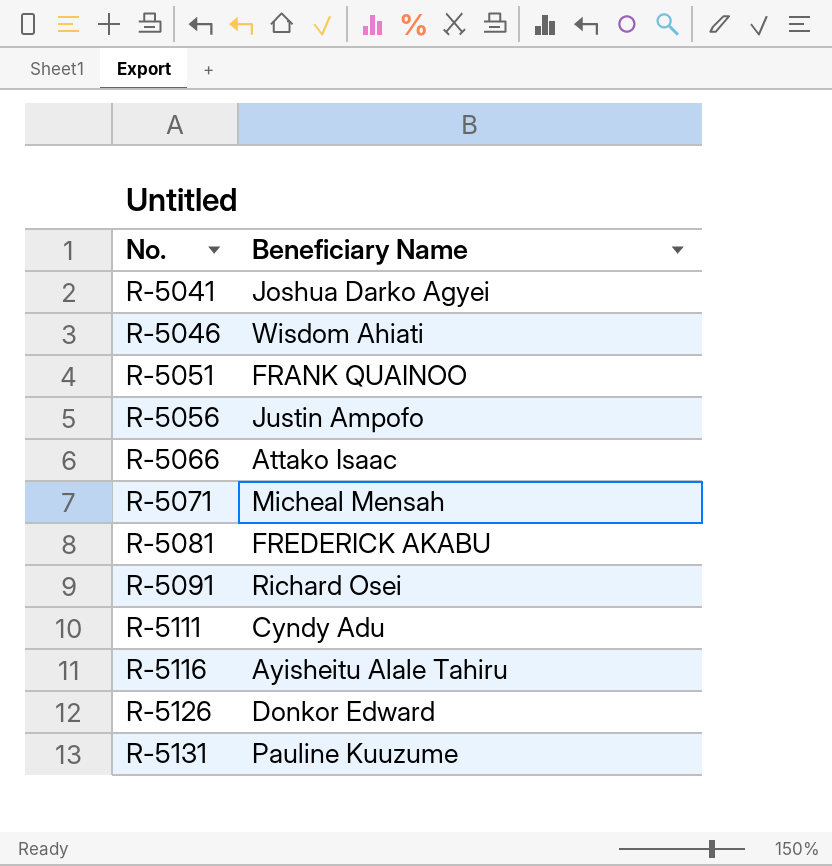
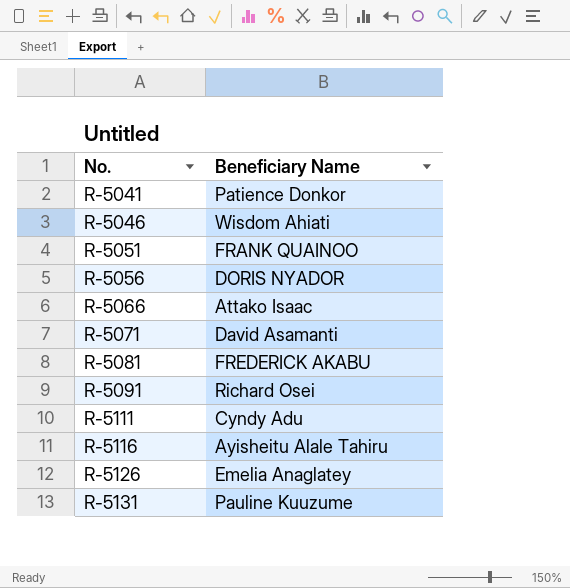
R-5041 | Beneficiary Name: Joshua Darko Agyei -> Patience Donkor
R-5056 | Beneficiary Name: Justin Ampofo -> DORIS NYADOR
R-5071 | Beneficiary Name: Micheal Mensah -> David Asamanti
R-5126 | Beneficiary Name: Donkor Edward -> Emelia Anaglatey

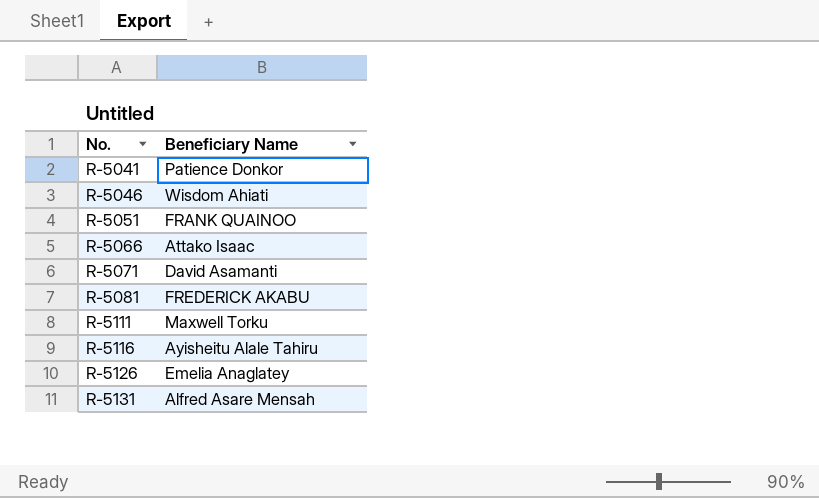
row R-5056: DORIS NYADOR -> none
row R-5091: Richard Osei -> none
R-5111 | Beneficiary Name: Cyndy Adu -> Maxwell Torku
R-5131 | Beneficiary Name: Pauline Kuuzume -> Alfred Asare Mensah

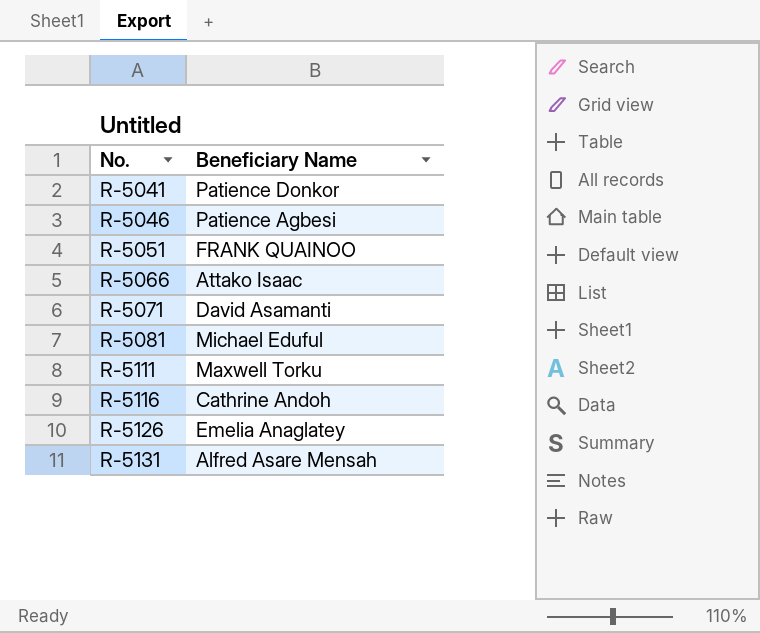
R-5046 | Beneficiary Name: Wisdom Ahiati -> Patience Agbesi
R-5081 | Beneficiary Name: FREDERICK AKABU -> Michael Eduful
R-5116 | Beneficiary Name: Ayisheitu Alale Tahiru -> Cathrine Andoh

